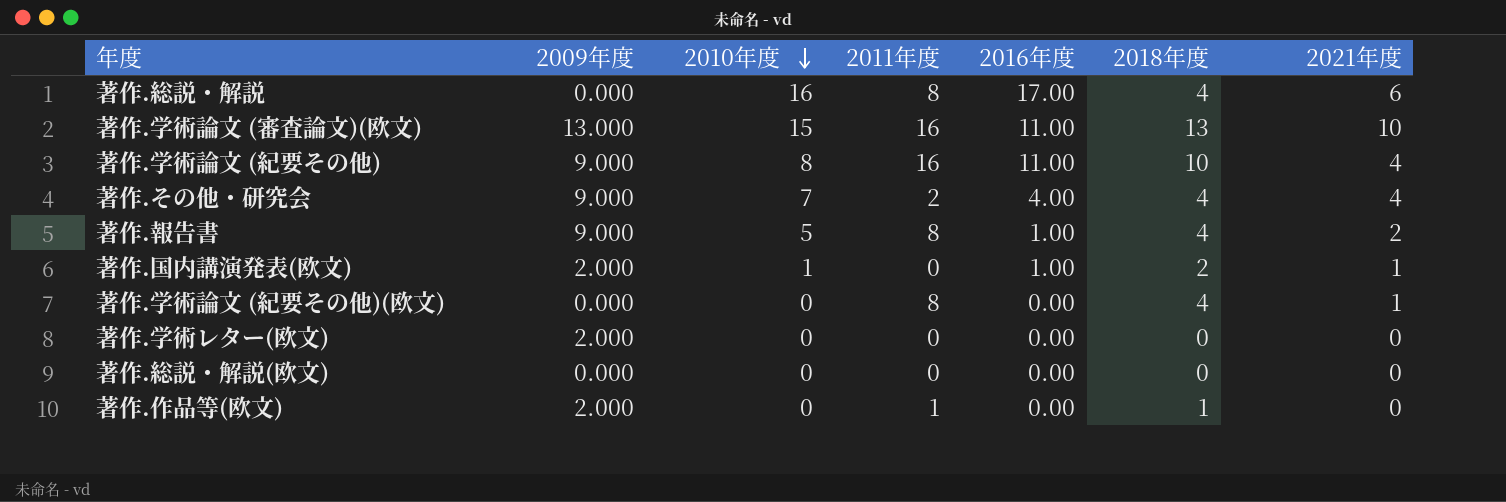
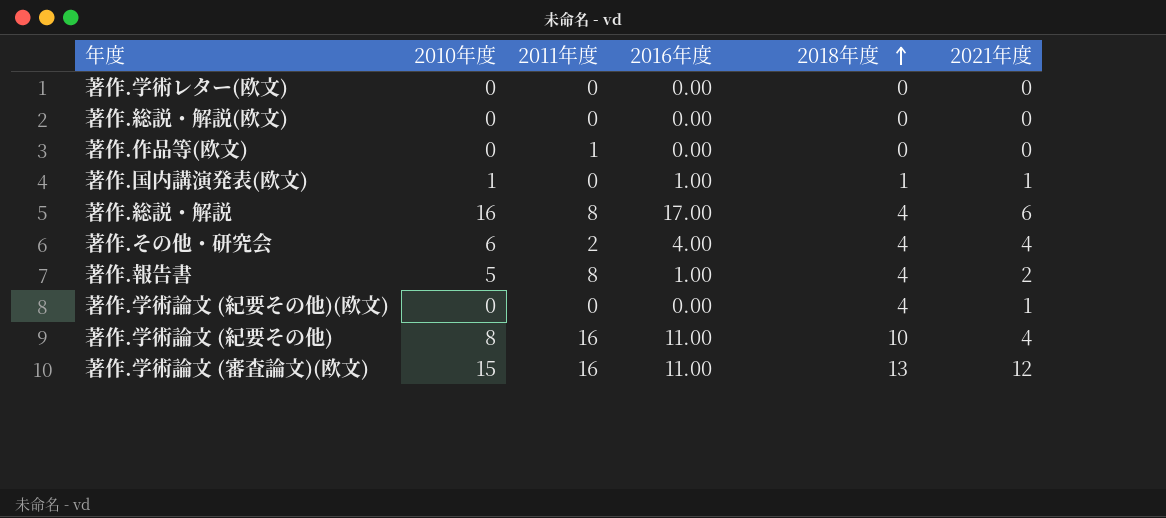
row order: 2010年度 descending -> 2018年度 ascending
column 2009年度 | position: 2 -> none
著作.作品等(欧文) | 2018年度: 1 -> 0
著作.国内講演発表(欧文) | 2018年度: 2 -> 1
著作.その他・研究会 | 2010年度: 7 -> 6
著作.学術論文 (紀要その他)(欧文) | 2011年度: 8 -> 0
著作.学術論文 (審査論文)(欧文) | 2021年度: 10 -> 12

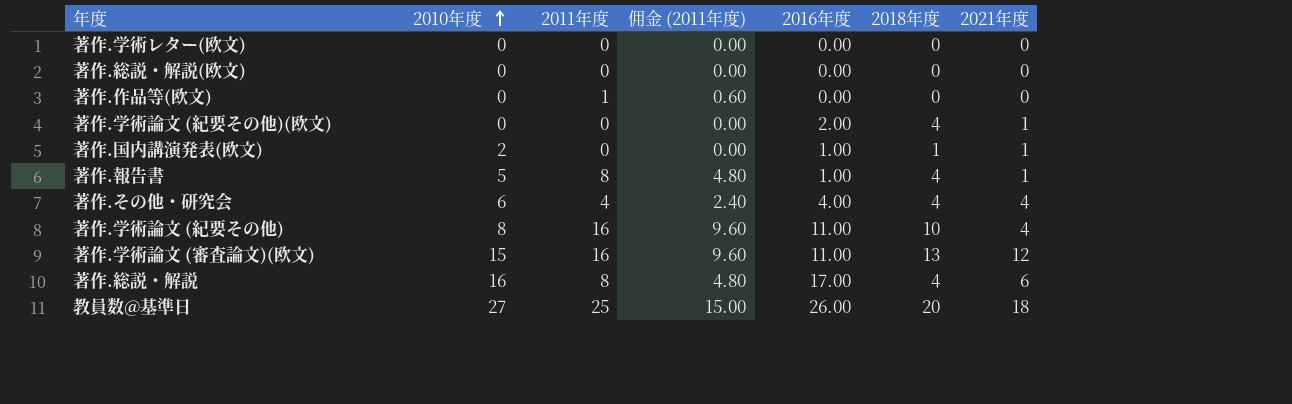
row order: 2018年度 ascending -> 2010年度 ascending
column 佣金 (2011年度) | formula: none -> [2011年度] * 0.6
著作.学術論文 (紀要その他)(欧文) | 2016年度: 0.00 -> 2.00
著作.国内講演発表(欧文) | 2010年度: 1 -> 2
著作.報告書 | 2021年度: 2 -> 1
著作.その他・研究会 | 2011年度: 2 -> 4
row 教員数@基準日: none -> 27 | 25 | 15.00 | 26.00 | 20 | 18

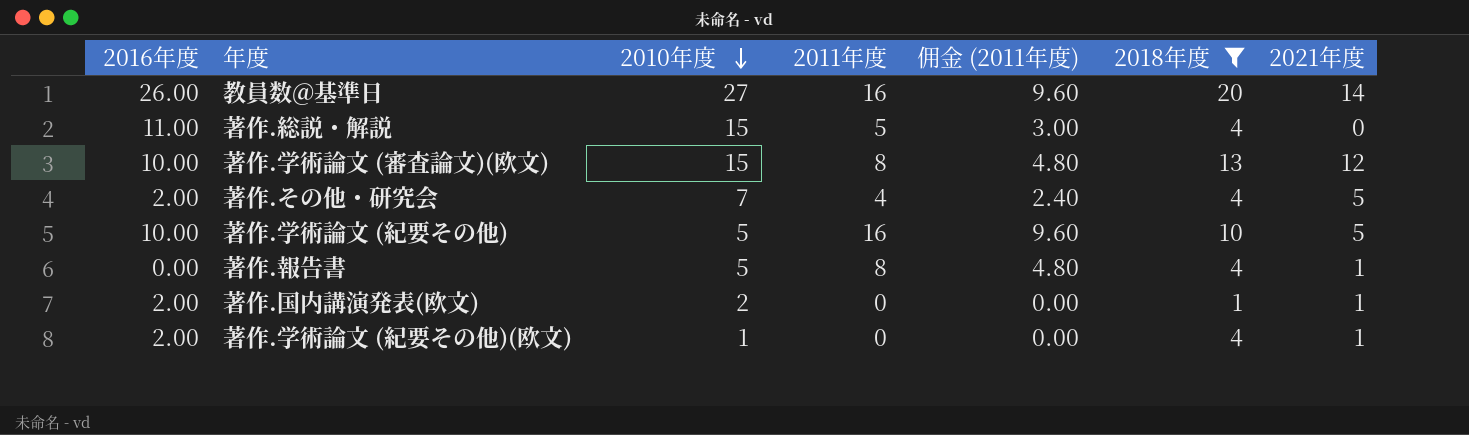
filter: none -> 2018年度 != 0
row order: 2010年度 ascending -> 2010年度 descending
column 2016年度 | position: 5 -> 1
教員数@基準日 | 2011年度: 25 -> 16
教員数@基準日 | 佣金 (2011年度): 15.00 -> 9.60
教員数@基準日 | 2021年度: 18 -> 14
著作.総説・解説 | 2016年度: 17.00 -> 11.00
著作.総説・解説 | 2010年度: 16 -> 15
著作.総説・解説 | 2011年度: 8 -> 5
著作.総説・解説 | 佣金 (2011年度): 4.80 -> 3.00
著作.総説・解説 | 2021年度: 6 -> 0
著作.学術論文 (審査論文)(欧文) | 2016年度: 11.00 -> 10.00
著作.学術論文 (審査論文)(欧文) | 2011年度: 16 -> 8
著作.学術論文 (審査論文)(欧文) | 佣金 (2011年度): 9.60 -> 4.80
著作.その他・研究会 | 2016年度: 4.00 -> 2.00
著作.その他・研究会 | 2010年度: 6 -> 7
著作.その他・研究会 | 2021年度: 4 -> 5
著作.学術論文 (紀要その他) | 2016年度: 11.00 -> 10.00
著作.学術論文 (紀要その他) | 2010年度: 8 -> 5
著作.学術論文 (紀要その他) | 2021年度: 4 -> 5
著作.報告書 | 2016年度: 1.00 -> 0.00
著作.国内講演発表(欧文) | 2016年度: 1.00 -> 2.00
著作.学術論文 (紀要その他)(欧文) | 2010年度: 0 -> 1

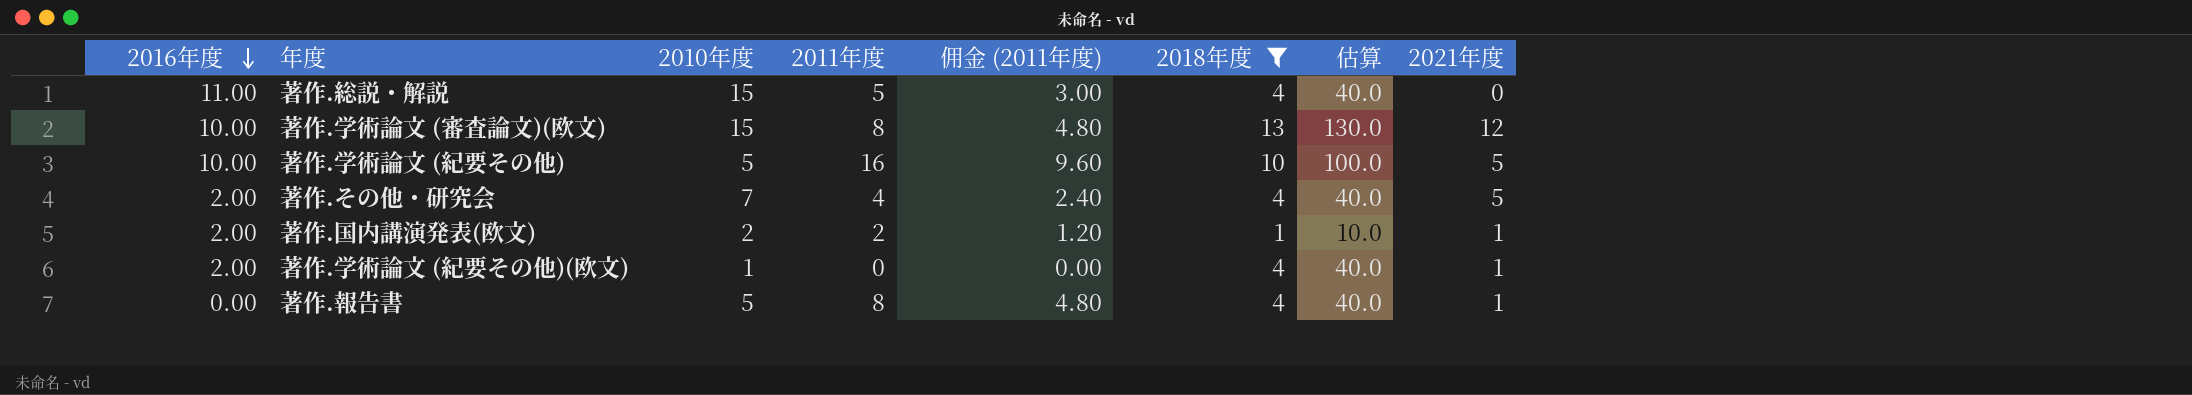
row order: 2010年度 descending -> 2016年度 descending
column 估算 | formula: none -> [2018年度] * 10
row 教員数@基準日: 26.00 | 27 | 16 | 9.60 | 20 | 14 -> none
著作.国内講演発表(欧文) | 2011年度: 0 -> 2
著作.国内講演発表(欧文) | 佣金 (2011年度): 0.00 -> 1.20

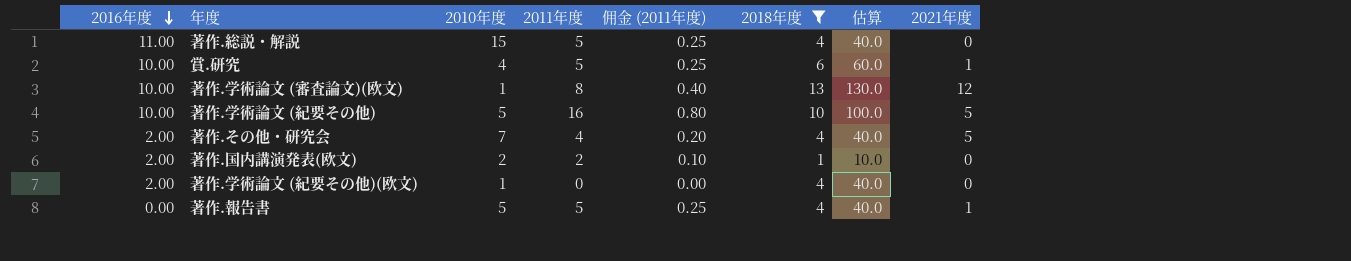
column 佣金 (2011年度) | formula: [2011年度] * 0.6 -> [2011年度] * 0.05
row 賞.研究: none -> 10.00 | 4 | 5 | 0.25 | 6 | 60.0 | 1
著作.学術論文 (審査論文)(欧文) | 2010年度: 15 -> 1
著作.国内講演発表(欧文) | 2021年度: 1 -> 0
著作.学術論文 (紀要その他)(欧文) | 2021年度: 1 -> 0
著作.報告書 | 2011年度: 8 -> 5

